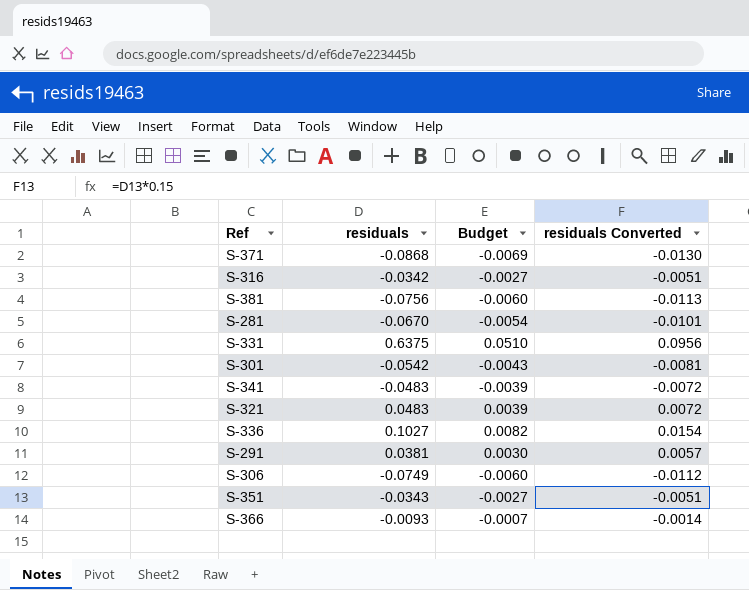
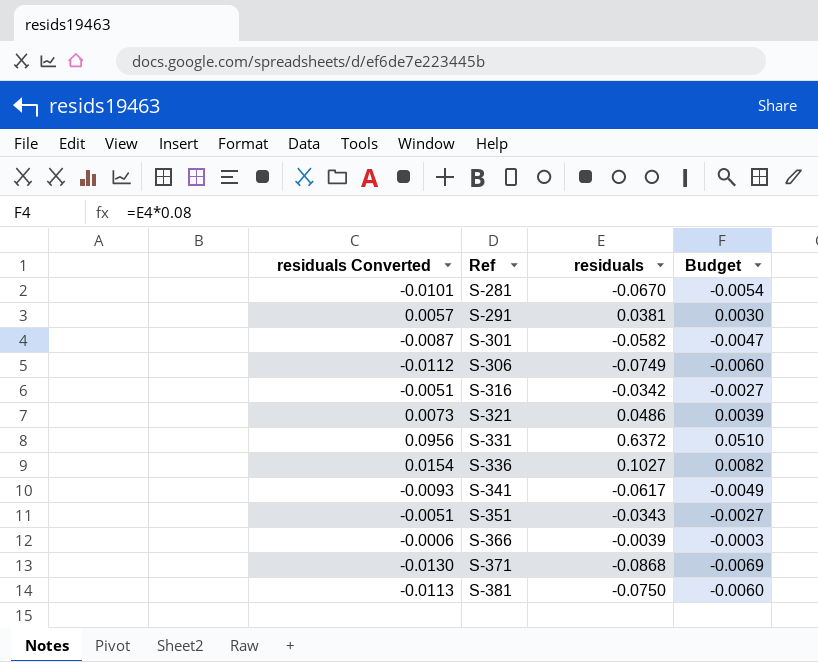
row order: none -> Ref ascending
column residuals Converted | position: 4 -> 1
S-301 | residuals Converted: -0.0081 -> -0.0087
S-301 | residuals: -0.0542 -> -0.0582
S-301 | Budget: -0.0043 -> -0.0047
S-321 | residuals Converted: 0.0072 -> 0.0073
S-321 | residuals: 0.0483 -> 0.0486
S-331 | residuals: 0.6375 -> 0.6372
S-341 | residuals Converted: -0.0072 -> -0.0093
S-341 | residuals: -0.0483 -> -0.0617
S-341 | Budget: -0.0039 -> -0.0049
S-366 | residuals Converted: -0.0014 -> -0.0006
S-366 | residuals: -0.0093 -> -0.0039
S-366 | Budget: -0.0007 -> -0.0003
S-381 | residuals: -0.0756 -> -0.0750

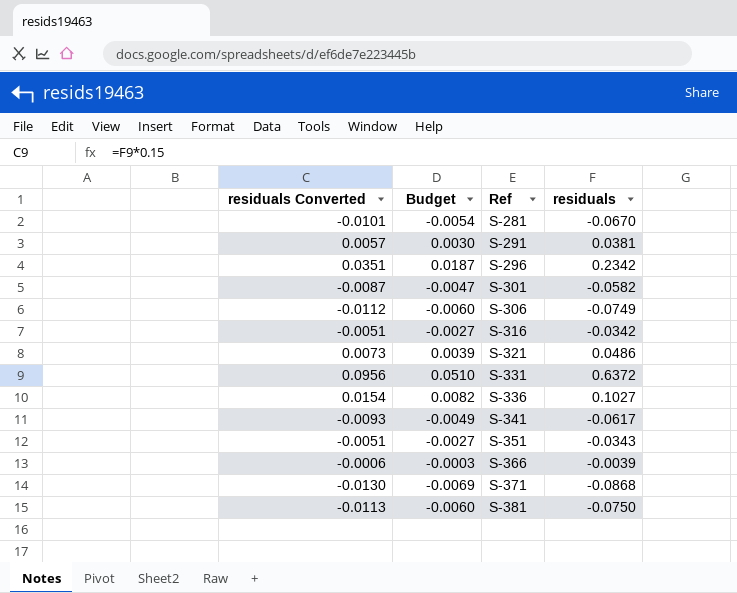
column Budget | position: 4 -> 2
row S-296: none -> 0.0351 | 0.0187 | 0.2342

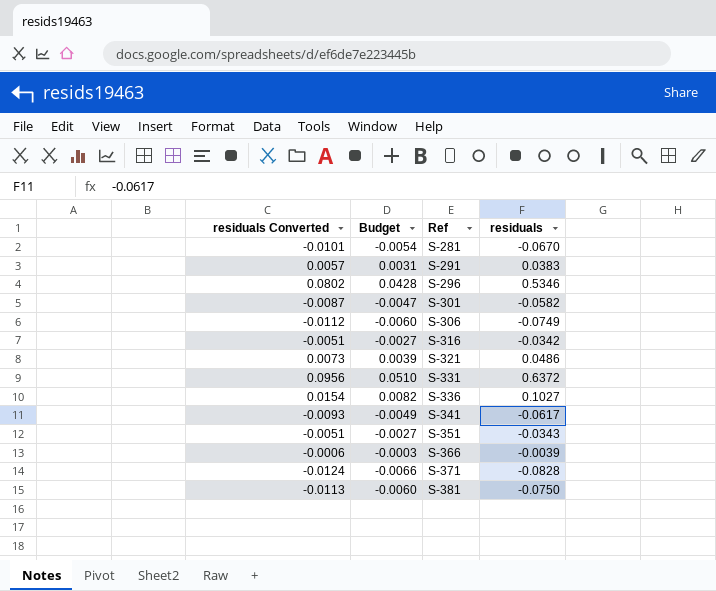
S-291 | Budget: 0.0030 -> 0.0031
S-291 | residuals: 0.0381 -> 0.0383
S-296 | residuals Converted: 0.0351 -> 0.0802
S-296 | Budget: 0.0187 -> 0.0428
S-296 | residuals: 0.2342 -> 0.5346
S-371 | residuals Converted: -0.0130 -> -0.0124
S-371 | Budget: -0.0069 -> -0.0066
S-371 | residuals: -0.0868 -> -0.0828

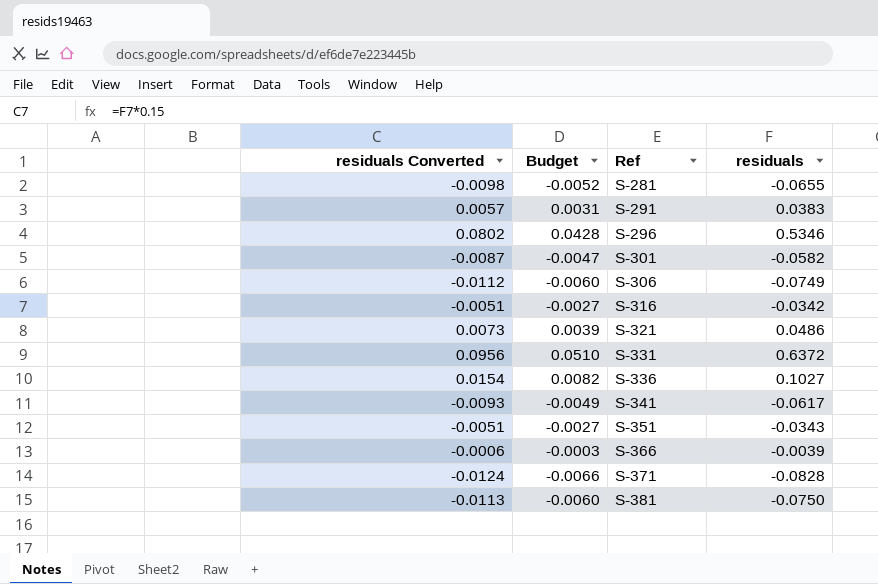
S-281 | residuals Converted: -0.0101 -> -0.0098
S-281 | Budget: -0.0054 -> -0.0052
S-281 | residuals: -0.0670 -> -0.0655

